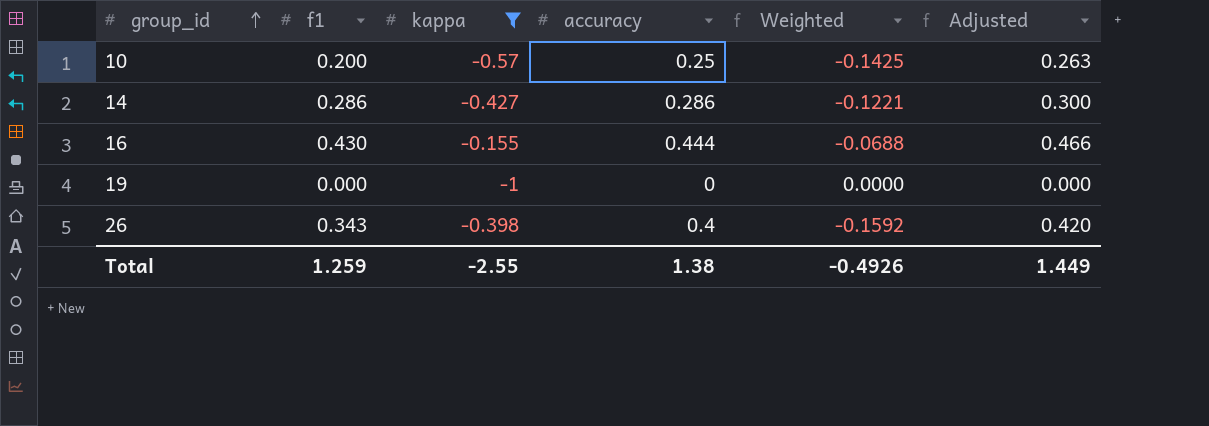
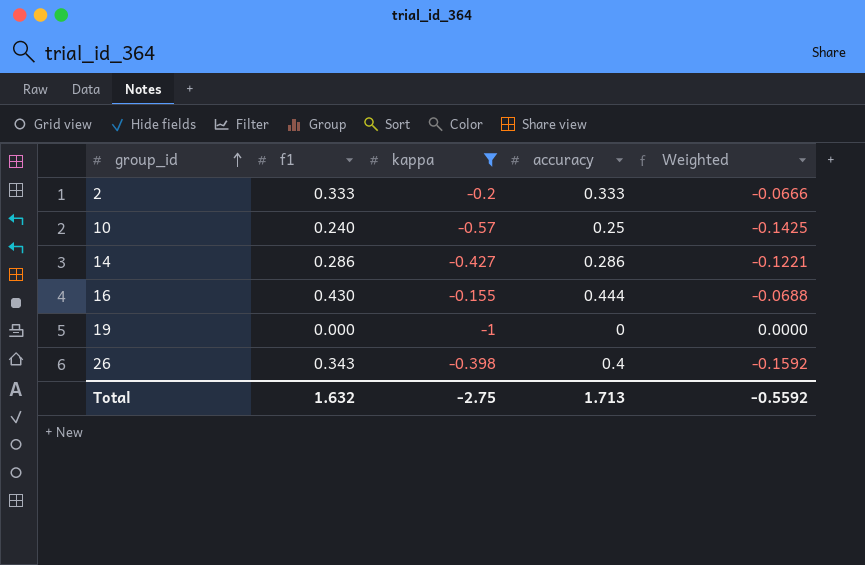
column Adjusted | formula: [accuracy] * 1.05 -> none
row 2: none -> 0.333 | -0.2 | 0.333 | -0.0666
10 | f1: 0.200 -> 0.240
Total | f1: 1.259 -> 1.632
Total | kappa: -2.55 -> -2.75
Total | accuracy: 1.38 -> 1.713
Total | Weighted: -0.4926 -> -0.5592

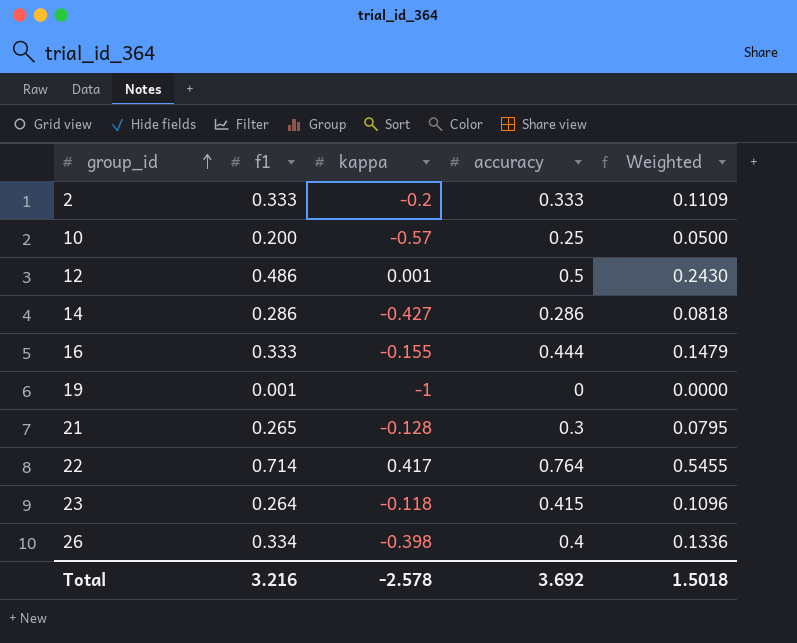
filter: kappa <= -0.155 -> none
column Weighted | formula: [kappa] * [accuracy] -> [f1] * [accuracy]
10 | f1: 0.240 -> 0.200
16 | f1: 0.430 -> 0.333
19 | f1: 0.000 -> 0.001
26 | f1: 0.343 -> 0.334
Total | f1: 1.632 -> 3.216
Total | kappa: -2.75 -> -2.578
Total | accuracy: 1.713 -> 3.692
Total | Weighted: -0.5592 -> 1.5018

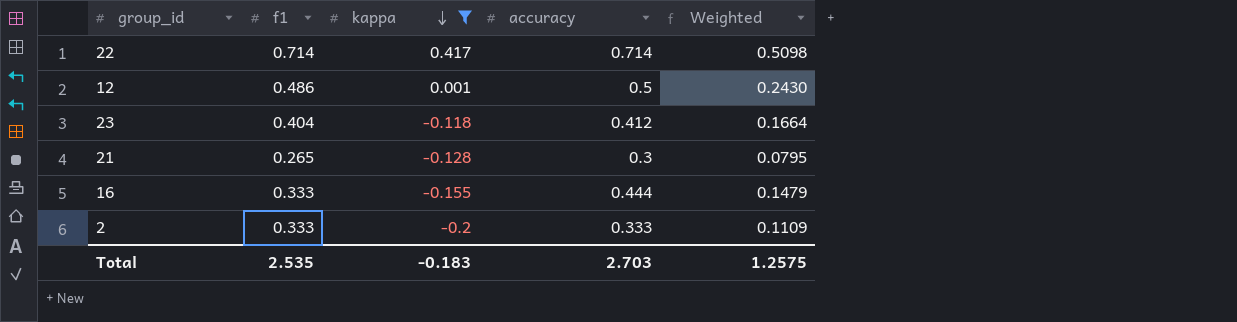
filter: none -> kappa >= -0.2
row order: group_id ascending -> kappa descending
22 | accuracy: 0.764 -> 0.714
22 | Weighted: 0.5455 -> 0.5098
23 | f1: 0.264 -> 0.404
23 | accuracy: 0.415 -> 0.412
23 | Weighted: 0.1096 -> 0.1664
Total | f1: 3.216 -> 2.535
Total | kappa: -2.578 -> -0.183
Total | accuracy: 3.692 -> 2.703
Total | Weighted: 1.5018 -> 1.2575

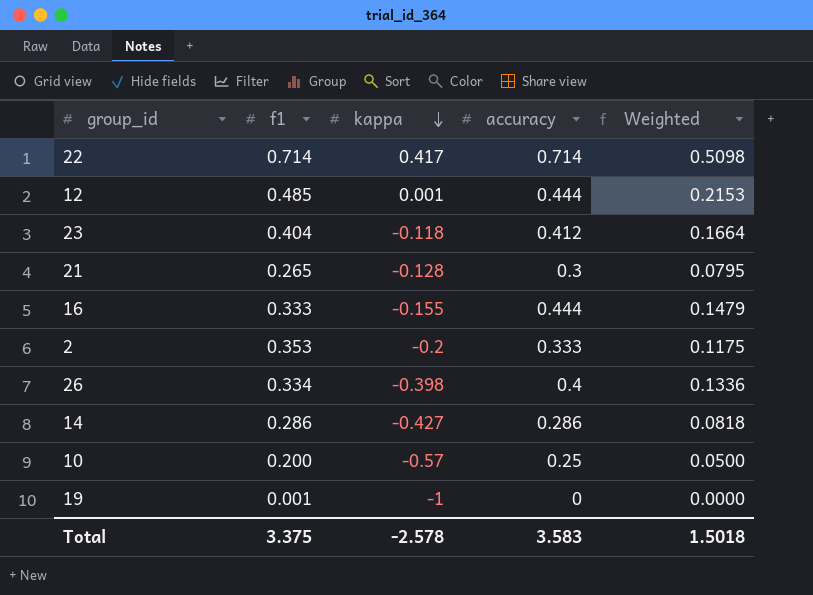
filter: kappa >= -0.2 -> none
12 | f1: 0.486 -> 0.485
12 | accuracy: 0.5 -> 0.444
12 | Weighted: 0.2430 -> 0.2153
2 | f1: 0.333 -> 0.353
2 | Weighted: 0.1109 -> 0.1175
Total | f1: 2.535 -> 3.375
Total | kappa: -0.183 -> -2.578
Total | accuracy: 2.703 -> 3.583
Total | Weighted: 1.2575 -> 1.5018

